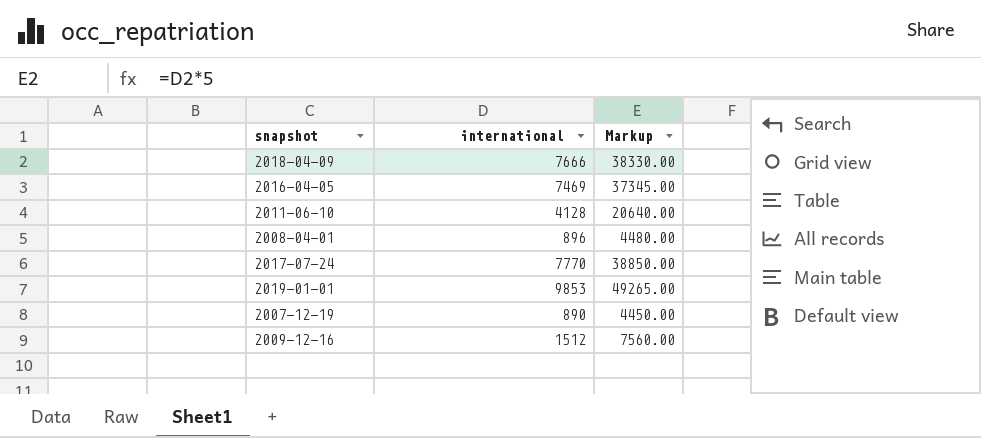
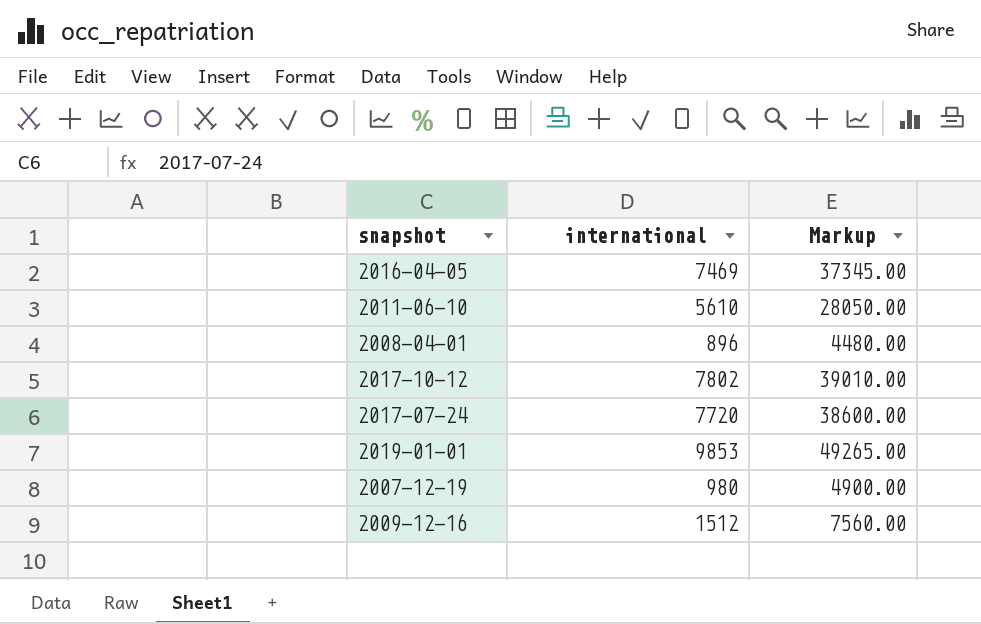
row 2018-04-09: 7666 | 38330.00 -> none
2011-06-10 | international: 4128 -> 5610
2011-06-10 | Markup: 20640.00 -> 28050.00
row 2017-10-12: none -> 7802 | 39010.00
2017-07-24 | international: 7770 -> 7720
2017-07-24 | Markup: 38850.00 -> 38600.00
2007-12-19 | international: 890 -> 980
2007-12-19 | Markup: 4450.00 -> 4900.00

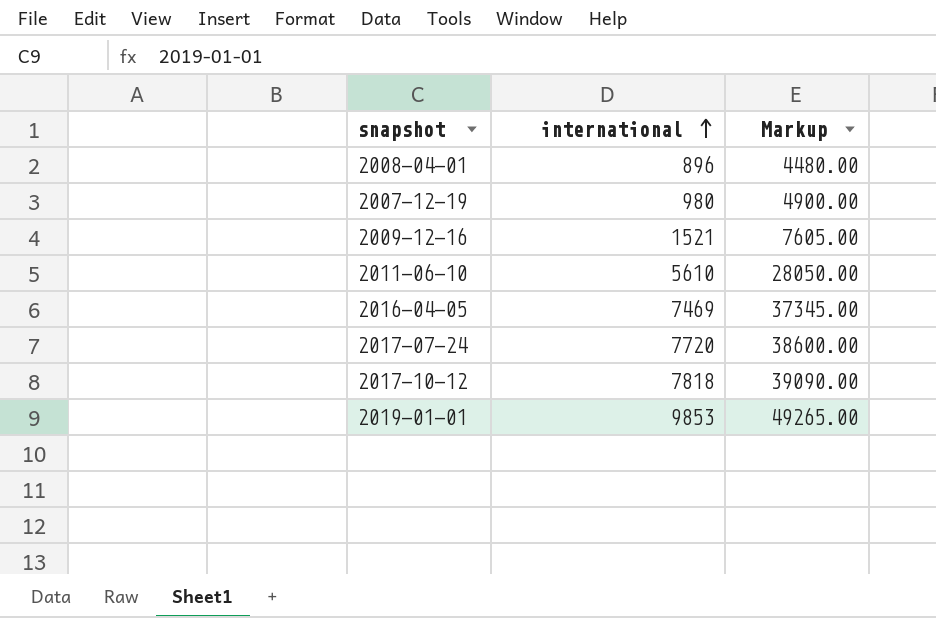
row order: none -> international ascending
2009-12-16 | international: 1512 -> 1521
2009-12-16 | Markup: 7560.00 -> 7605.00
2017-10-12 | international: 7802 -> 7818
2017-10-12 | Markup: 39010.00 -> 39090.00

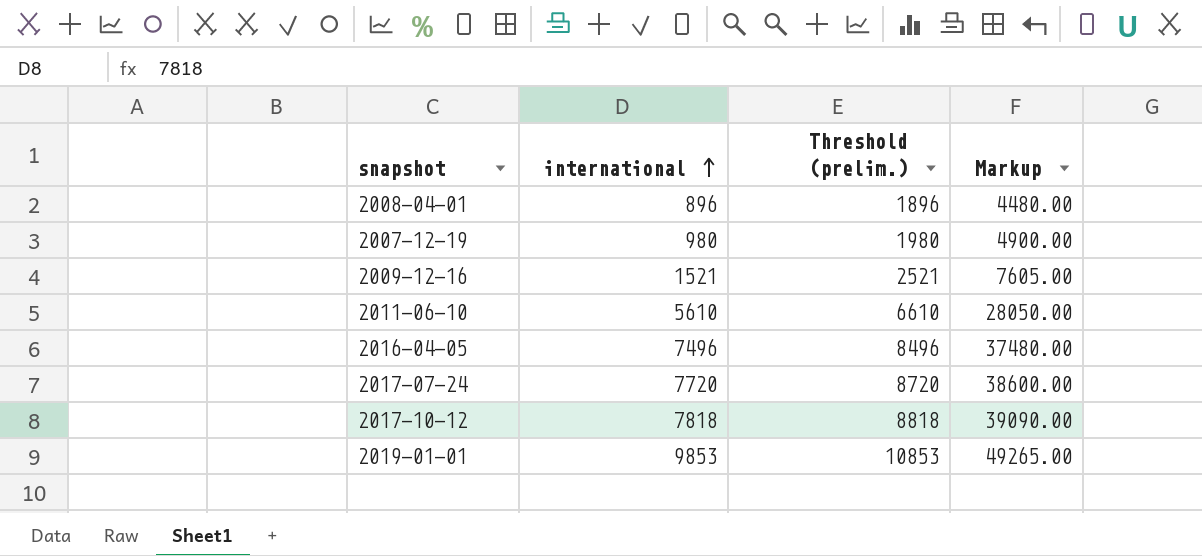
column Threshold (prelim.) | formula: none -> [international] + 1000
2016-04-05 | international: 7469 -> 7496
2016-04-05 | Markup: 37345.00 -> 37480.00

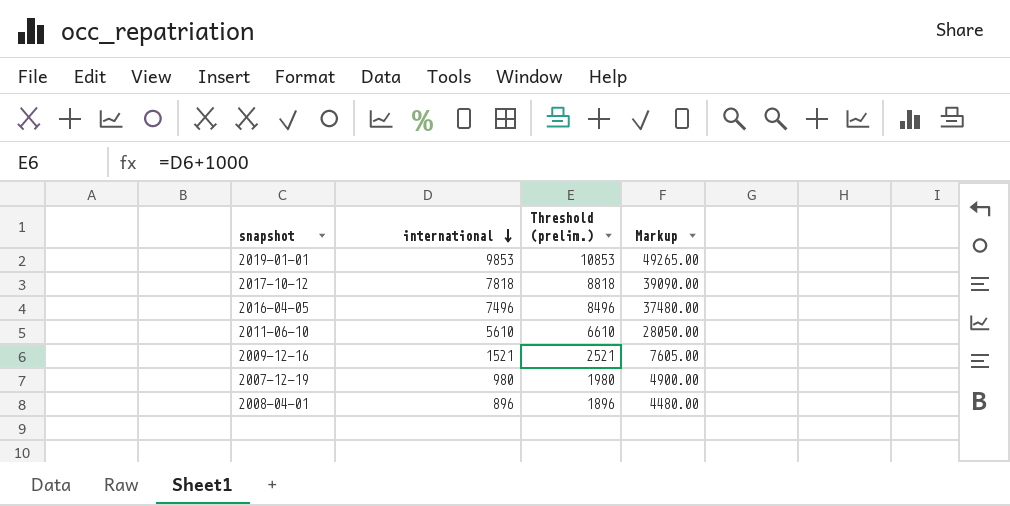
row order: international ascending -> international descending
row 2017-07-24: 7720 | 8720 | 38600.00 -> none

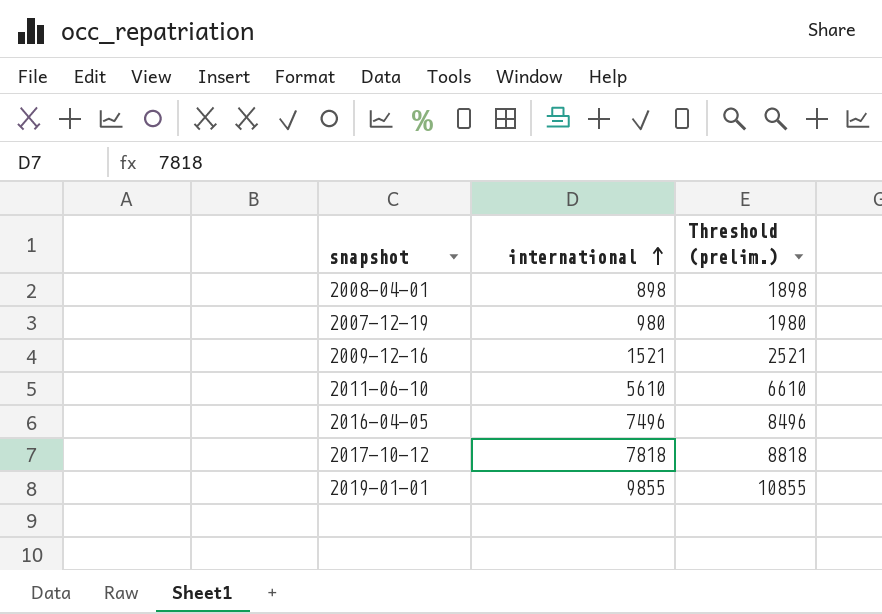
row order: international descending -> international ascending
column Markup | formula: [international] * 5 -> none
2008-04-01 | international: 896 -> 898
2008-04-01 | Threshold (prelim.): 1896 -> 1898
2019-01-01 | international: 9853 -> 9855
2019-01-01 | Threshold (prelim.): 10853 -> 10855

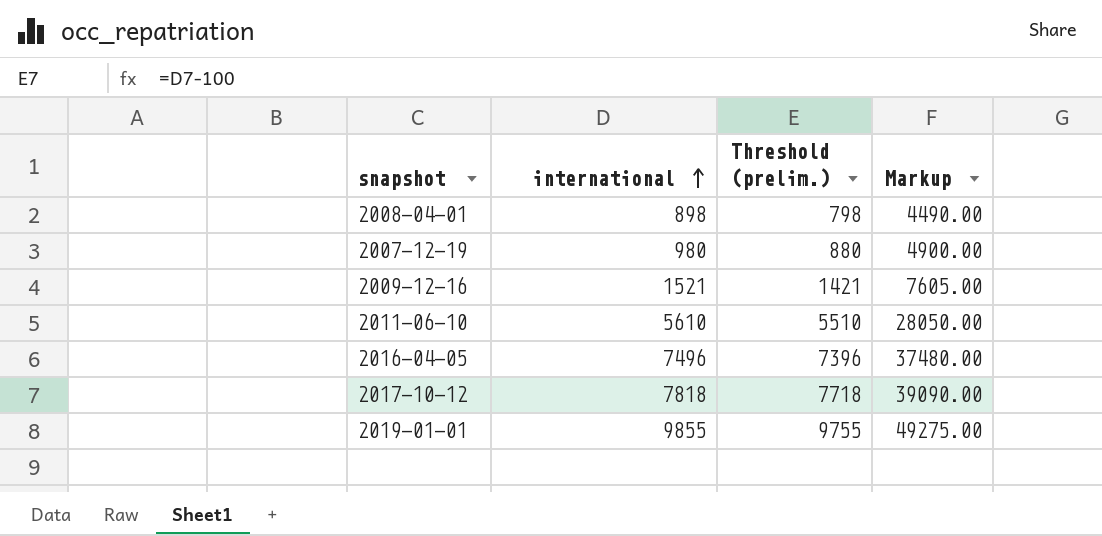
column Threshold (prelim.) | formula: [international] + 1000 -> [international] - 100
column Markup | formula: none -> [international] * 5

